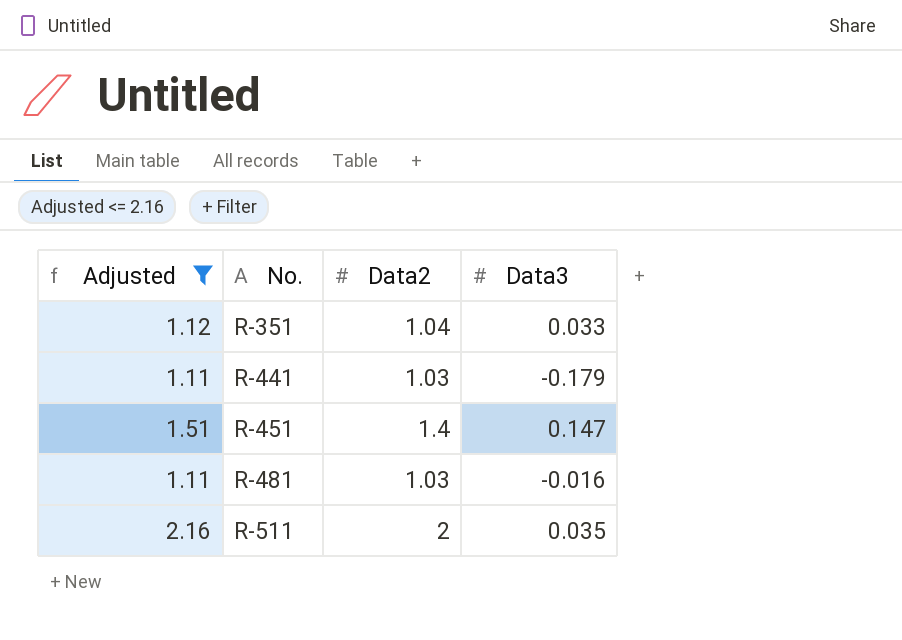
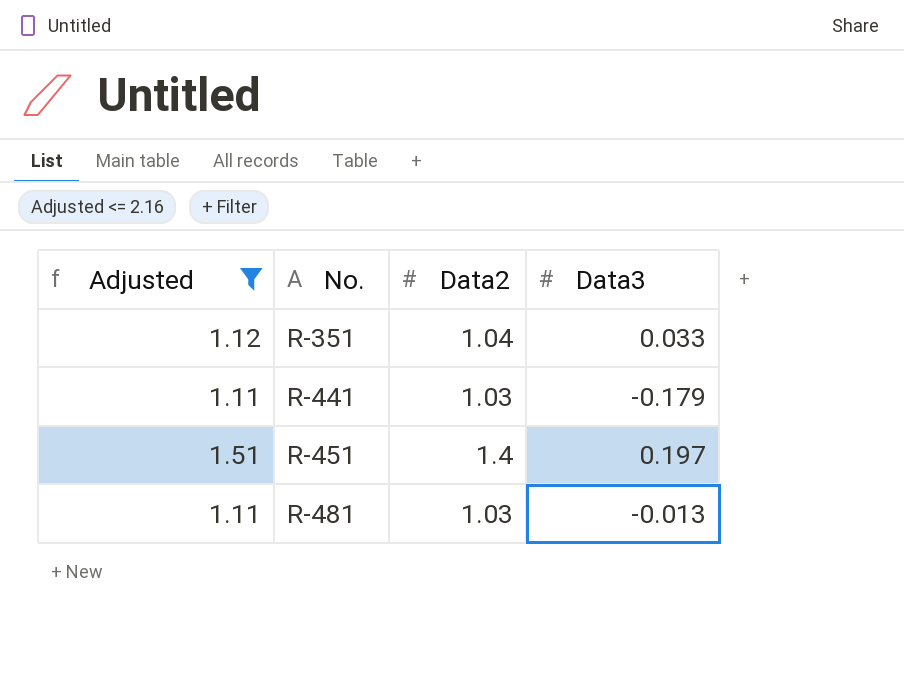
row R-511: 2.16 | 2 | 0.035 -> none
R-451 | Data3: 0.147 -> 0.197
R-481 | Data3: -0.016 -> -0.013

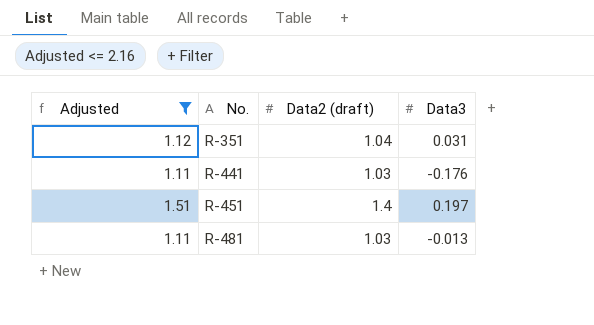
column name: Data2 -> Data2 (draft)
R-351 | Data3: 0.033 -> 0.031
R-441 | Data3: -0.179 -> -0.176

